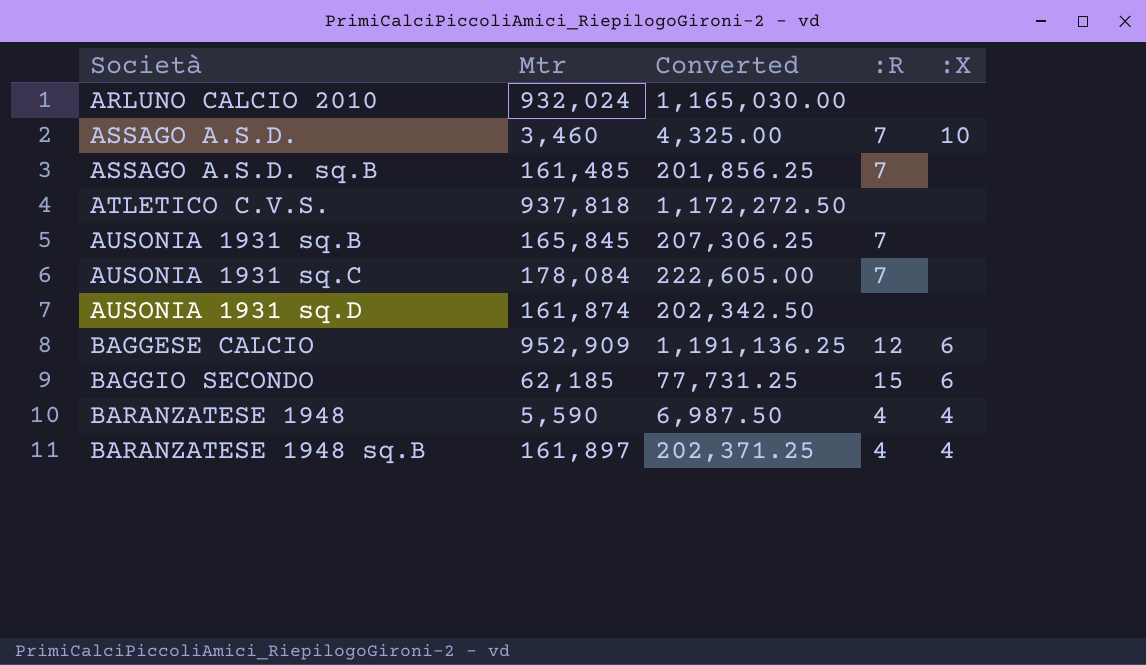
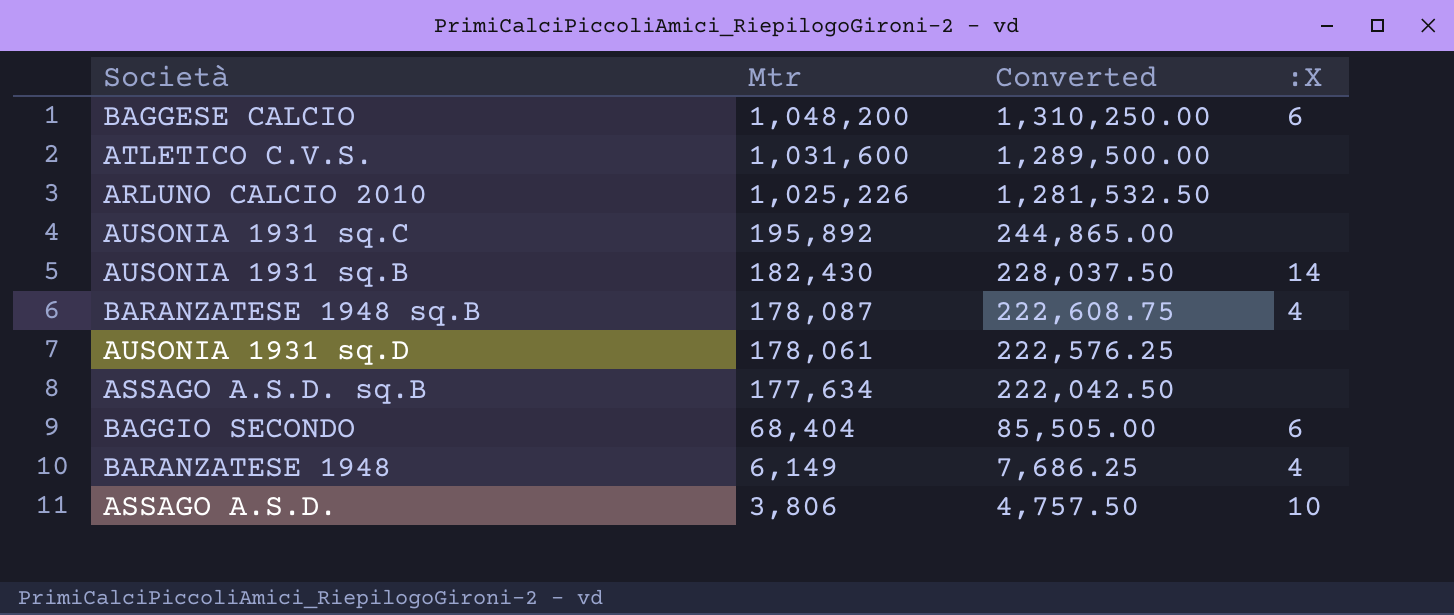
row order: Società ascending -> Mtr descending
column :R | position: 4 -> none
BAGGESE CALCIO | Mtr: 952,909 -> 1,048,200
BAGGESE CALCIO | Converted: 1,191,136.25 -> 1,310,250.00
ATLETICO C.V.S. | Mtr: 937,818 -> 1,031,600
ATLETICO C.V.S. | Converted: 1,172,272.50 -> 1,289,500.00
ARLUNO CALCIO 2010 | Mtr: 932,024 -> 1,025,226
ARLUNO CALCIO 2010 | Converted: 1,165,030.00 -> 1,281,532.50
AUSONIA 1931 sq.C | Mtr: 178,084 -> 195,892
AUSONIA 1931 sq.C | Converted: 222,605.00 -> 244,865.00
AUSONIA 1931 sq.B | Mtr: 165,845 -> 182,430
AUSONIA 1931 sq.B | Converted: 207,306.25 -> 228,037.50
AUSONIA 1931 sq.B | :X: none -> 14
BARANZATESE 1948 sq.B | Mtr: 161,897 -> 178,087
BARANZATESE 1948 sq.B | Converted: 202,371.25 -> 222,608.75
AUSONIA 1931 sq.D | Mtr: 161,874 -> 178,061
AUSONIA 1931 sq.D | Converted: 202,342.50 -> 222,576.25
ASSAGO A.S.D. sq.B | Mtr: 161,485 -> 177,634
ASSAGO A.S.D. sq.B | Converted: 201,856.25 -> 222,042.50
BAGGIO SECONDO | Mtr: 62,185 -> 68,404
BAGGIO SECONDO | Converted: 77,731.25 -> 85,505.00
BARANZATESE 1948 | Mtr: 5,590 -> 6,149
BARANZATESE 1948 | Converted: 6,987.50 -> 7,686.25
ASSAGO A.S.D. | Mtr: 3,460 -> 3,806
ASSAGO A.S.D. | Converted: 4,325.00 -> 4,757.50

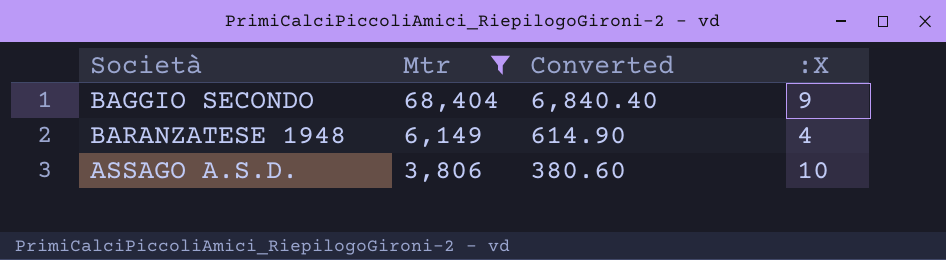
filter: none -> Mtr <= 68,404
column Converted | formula: [Mtr] * 1.25 -> [Mtr] * 0.1
BAGGIO SECONDO | :X: 6 -> 9

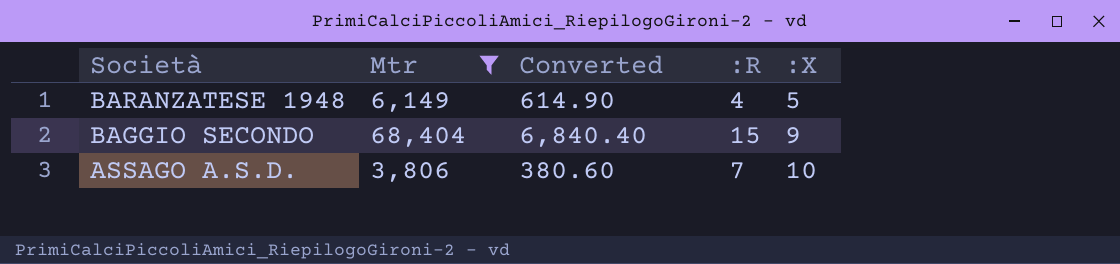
row order: Mtr descending -> Società descending
column :R | position: none -> 4
BARANZATESE 1948 | :X: 4 -> 5

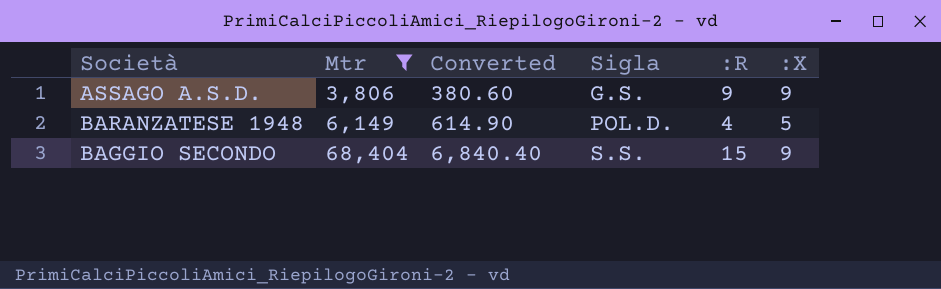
row order: Società descending -> Mtr ascending
column Sigla | position: none -> 4
ASSAGO A.S.D. | :R: 7 -> 9
ASSAGO A.S.D. | :X: 10 -> 9

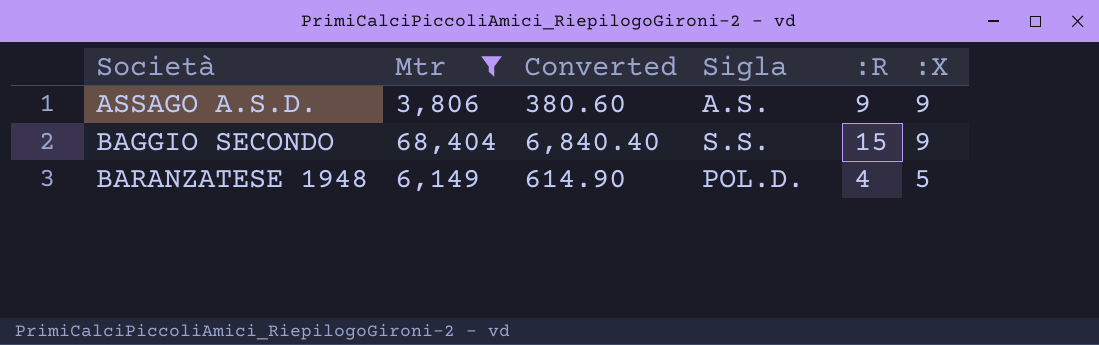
row order: Mtr ascending -> Società ascending
ASSAGO A.S.D. | Sigla: G.S. -> A.S.

